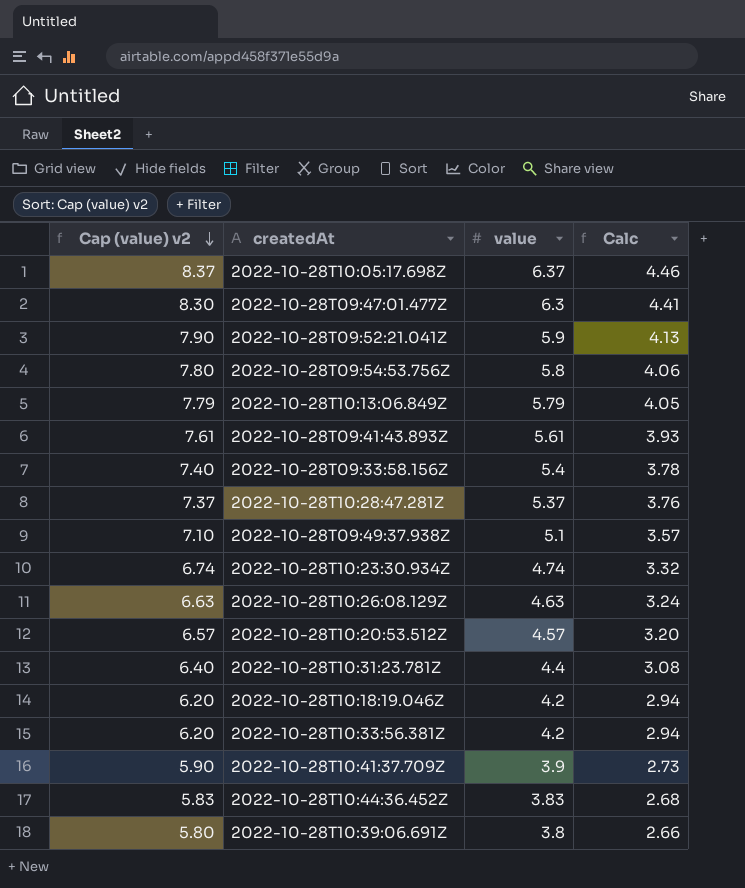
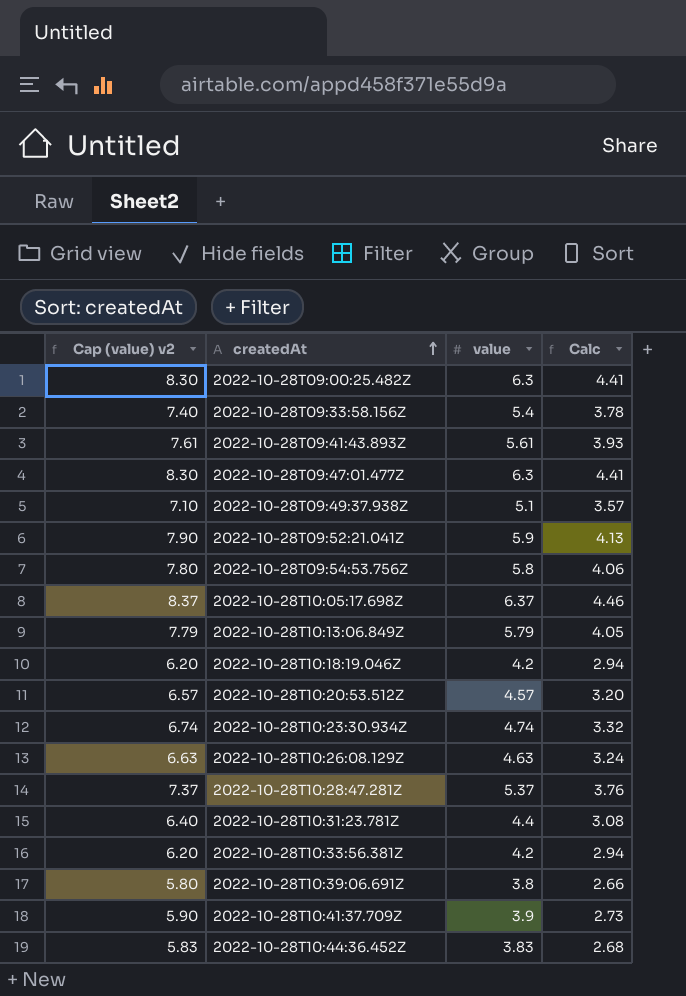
row order: Cap (value) v2 descending -> createdAt ascending
row 2022-10-28T09:00:25.482Z: none -> 8.30 | 6.3 | 4.41

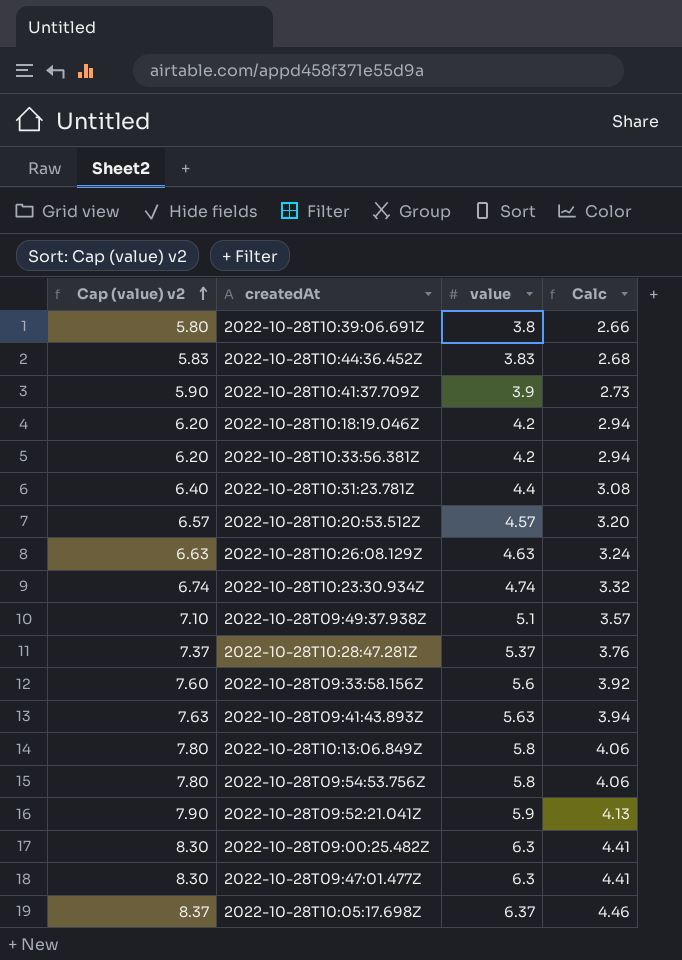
row order: createdAt ascending -> Cap (value) v2 ascending
2022-10-28T09:33:58.156Z | Cap (value) v2: 7.40 -> 7.60
2022-10-28T09:33:58.156Z | value: 5.4 -> 5.6
2022-10-28T09:33:58.156Z | Calc: 3.78 -> 3.92
2022-10-28T09:41:43.893Z | Cap (value) v2: 7.61 -> 7.63
2022-10-28T09:41:43.893Z | value: 5.61 -> 5.63
2022-10-28T09:41:43.893Z | Calc: 3.93 -> 3.94
2022-10-28T10:13:06.849Z | Cap (value) v2: 7.79 -> 7.80
2022-10-28T10:13:06.849Z | value: 5.79 -> 5.8
2022-10-28T10:13:06.849Z | Calc: 4.05 -> 4.06

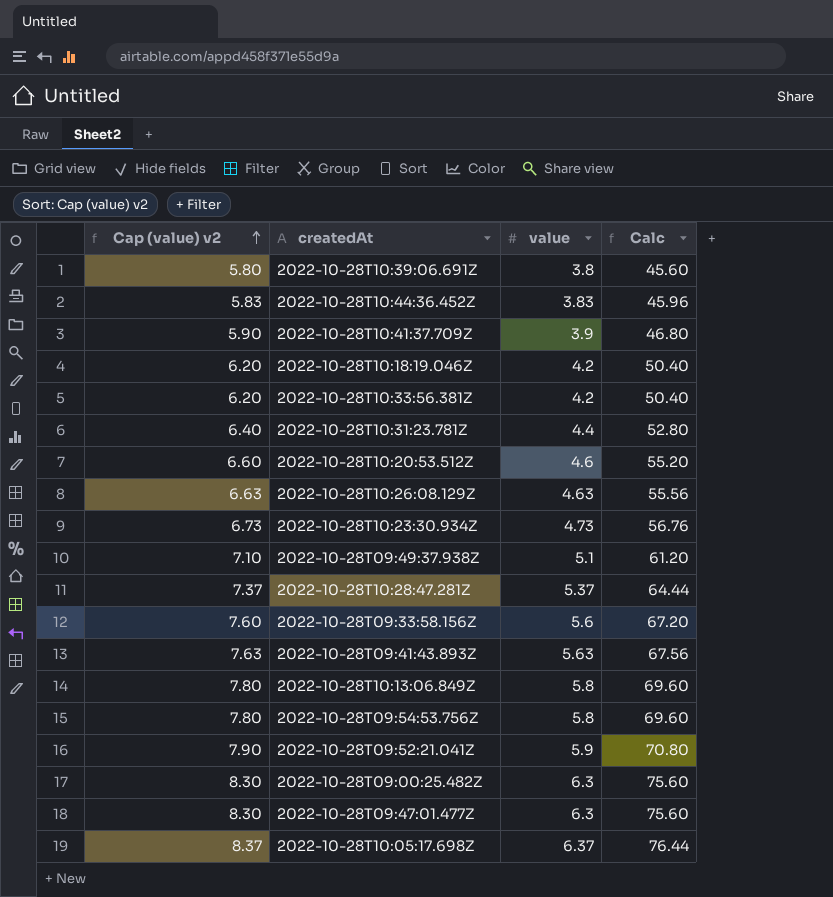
column Calc | formula: [value] * 0.7 -> [value] * 12
2022-10-28T10:20:53.512Z | Cap (value) v2: 6.57 -> 6.60
2022-10-28T10:20:53.512Z | value: 4.57 -> 4.6
2022-10-28T10:23:30.934Z | Cap (value) v2: 6.74 -> 6.73
2022-10-28T10:23:30.934Z | value: 4.74 -> 4.73

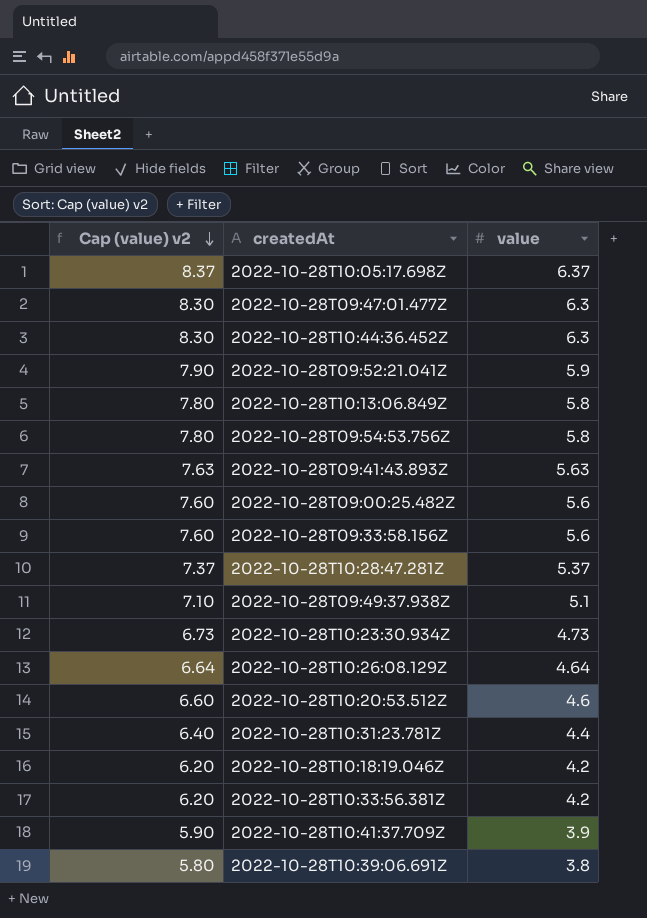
row order: Cap (value) v2 ascending -> Cap (value) v2 descending
column Calc | formula: [value] * 12 -> none
2022-10-28T10:44:36.452Z | Cap (value) v2: 5.83 -> 8.30
2022-10-28T10:44:36.452Z | value: 3.83 -> 6.3
2022-10-28T09:00:25.482Z | Cap (value) v2: 8.30 -> 7.60
2022-10-28T09:00:25.482Z | value: 6.3 -> 5.6
2022-10-28T10:26:08.129Z | Cap (value) v2: 6.63 -> 6.64
2022-10-28T10:26:08.129Z | value: 4.63 -> 4.64

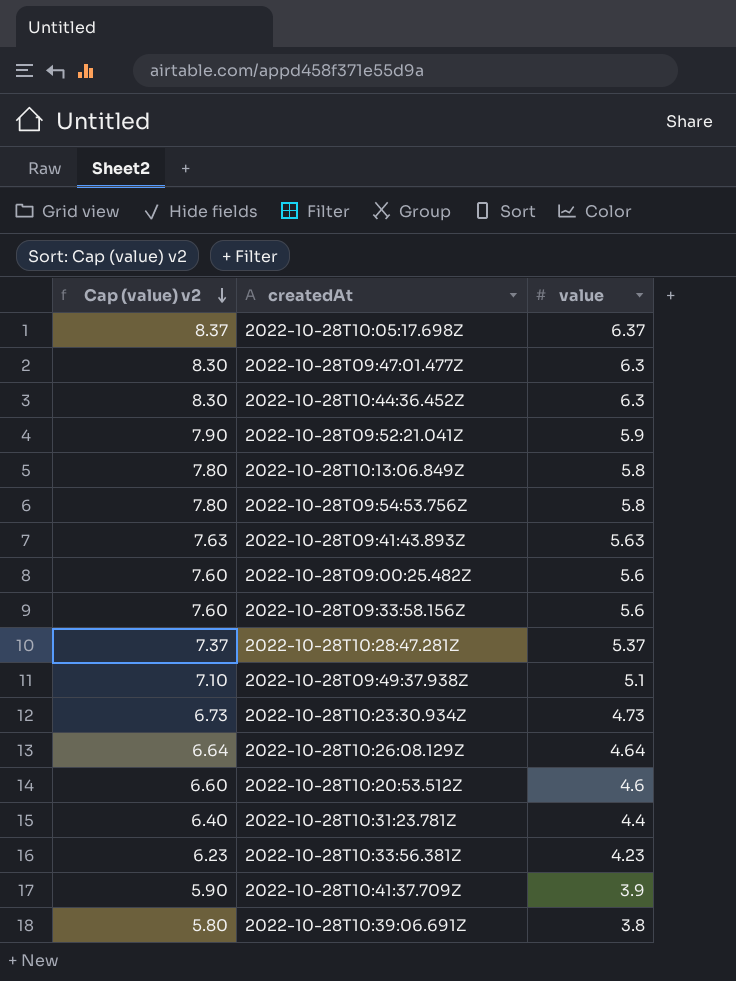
row 2022-10-28T10:18:19.046Z: 6.20 | 4.2 -> none
2022-10-28T10:33:56.381Z | Cap (value) v2: 6.20 -> 6.23
2022-10-28T10:33:56.381Z | value: 4.2 -> 4.23

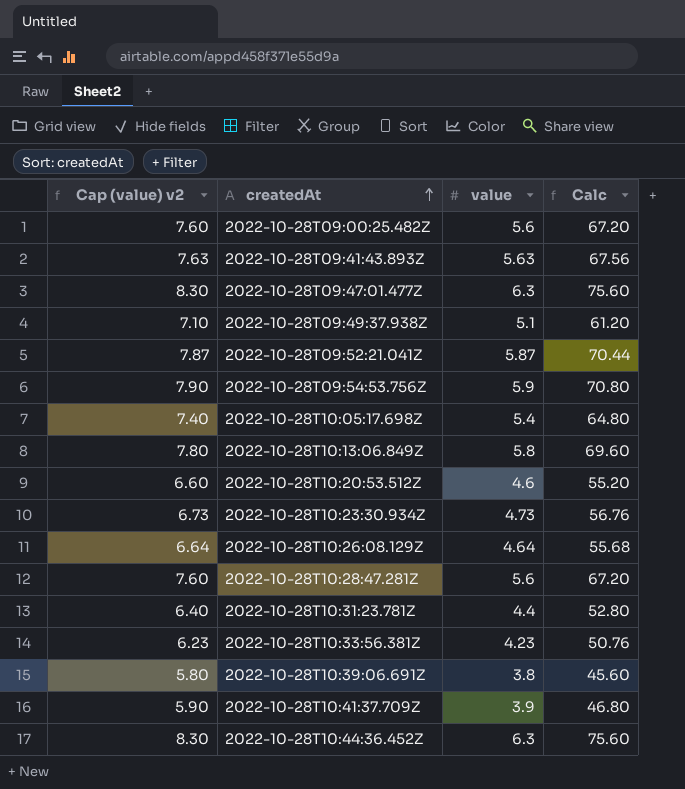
row order: Cap (value) v2 descending -> createdAt ascending
column Calc | formula: none -> [value] * 12
row 2022-10-28T09:33:58.156Z: 7.60 | 5.6 -> none
2022-10-28T09:52:21.041Z | Cap (value) v2: 7.90 -> 7.87
2022-10-28T09:52:21.041Z | value: 5.9 -> 5.87
2022-10-28T09:54:53.756Z | Cap (value) v2: 7.80 -> 7.90
2022-10-28T09:54:53.756Z | value: 5.8 -> 5.9
2022-10-28T10:05:17.698Z | Cap (value) v2: 8.37 -> 7.40
2022-10-28T10:05:17.698Z | value: 6.37 -> 5.4
2022-10-28T10:28:47.281Z | Cap (value) v2: 7.37 -> 7.60
2022-10-28T10:28:47.281Z | value: 5.37 -> 5.6

